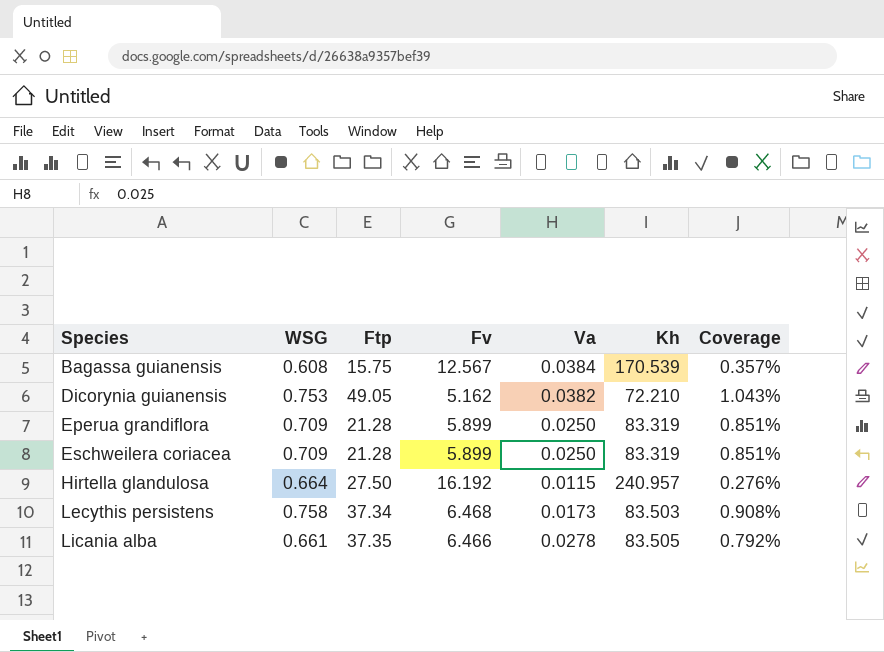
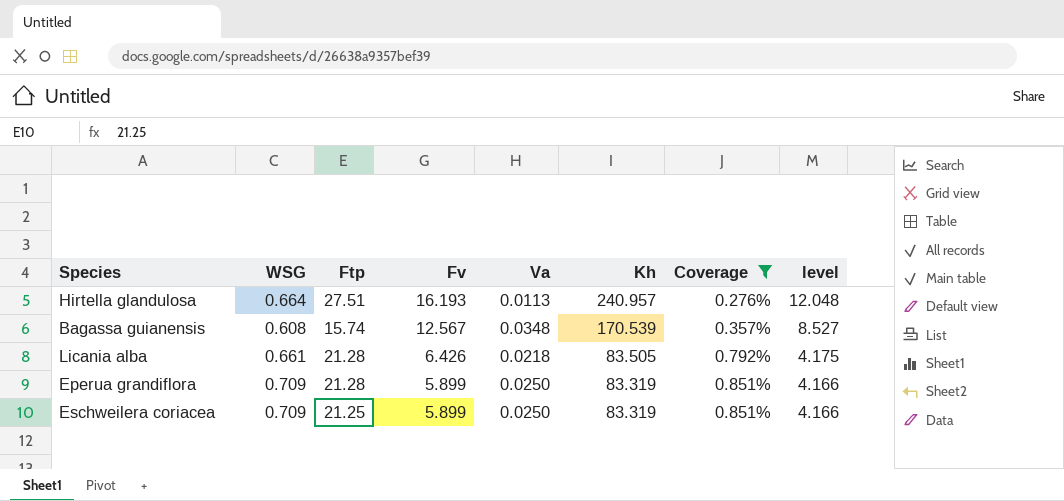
filter: none -> Coverage <= 0.851%
row order: Species ascending -> Fv descending
column level | formula: none -> [Kh] * 0.05
Hirtella glandulosa | Ftp: 27.50 -> 27.51
Hirtella glandulosa | Fv: 16.192 -> 16.193
Hirtella glandulosa | Va: 0.0115 -> 0.0113
Bagassa guianensis | Ftp: 15.75 -> 15.74
Bagassa guianensis | Va: 0.0384 -> 0.0348
Licania alba | Ftp: 37.35 -> 21.28
Licania alba | Fv: 6.466 -> 6.426
Licania alba | Va: 0.0278 -> 0.0218
Eschweilera coriacea | Ftp: 21.28 -> 21.25

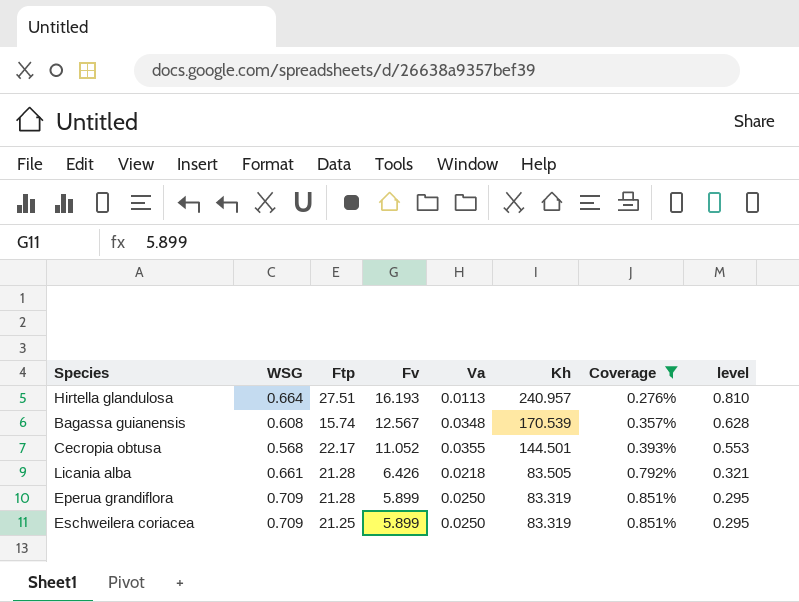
column level | formula: [Kh] * 0.05 -> [Fv] * 0.05
row Cecropia obtusa: none -> 0.568 | 22.17 | 11.052 | 0.0355 | 144.501 | 0.393% | 0.553

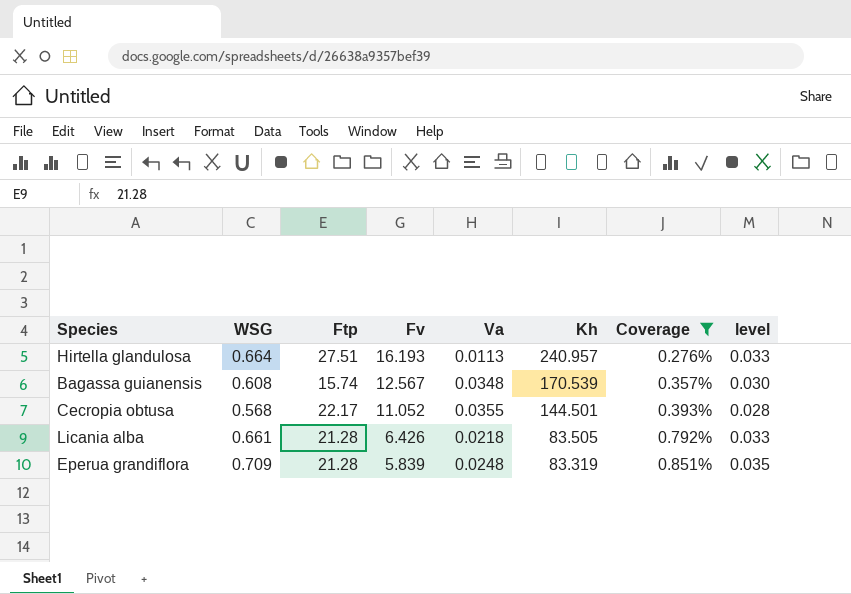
column level | formula: [Fv] * 0.05 -> [WSG] * 0.05
row Eschweilera coriacea: 0.709 | 21.25 | 5.899 | 0.0250 | 83.319 | 0.851% | 0.295 -> none
Eperua grandiflora | Fv: 5.899 -> 5.839
Eperua grandiflora | Va: 0.0250 -> 0.0248

